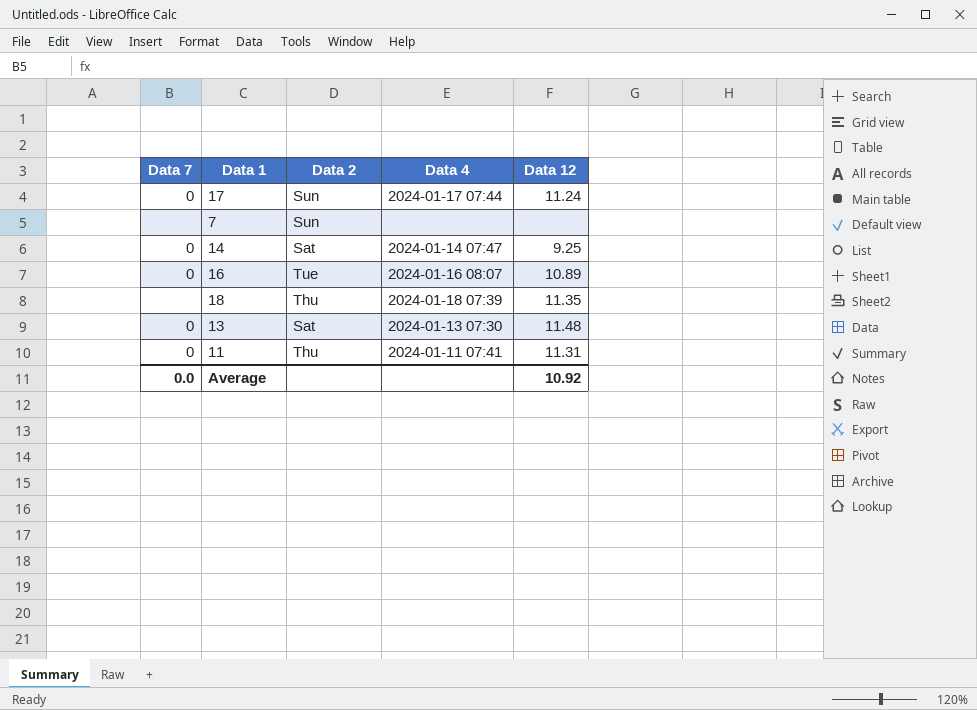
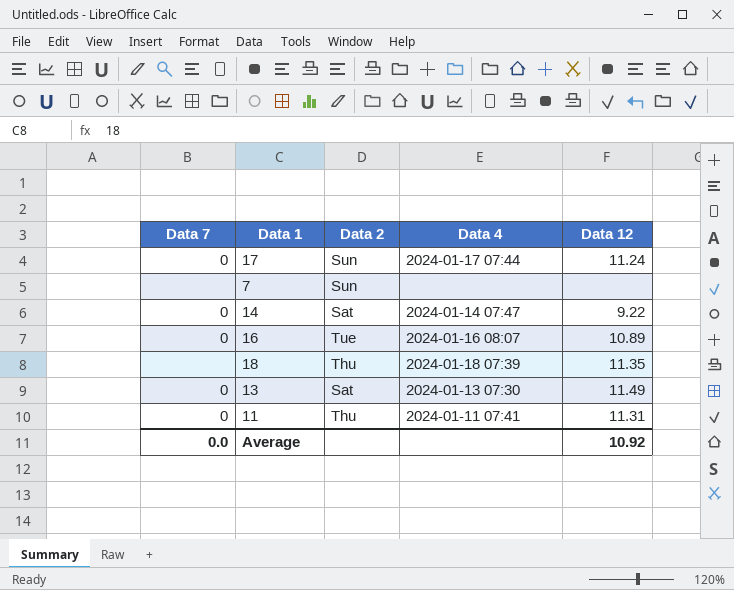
14 | Data 12: 9.25 -> 9.22
13 | Data 12: 11.48 -> 11.49

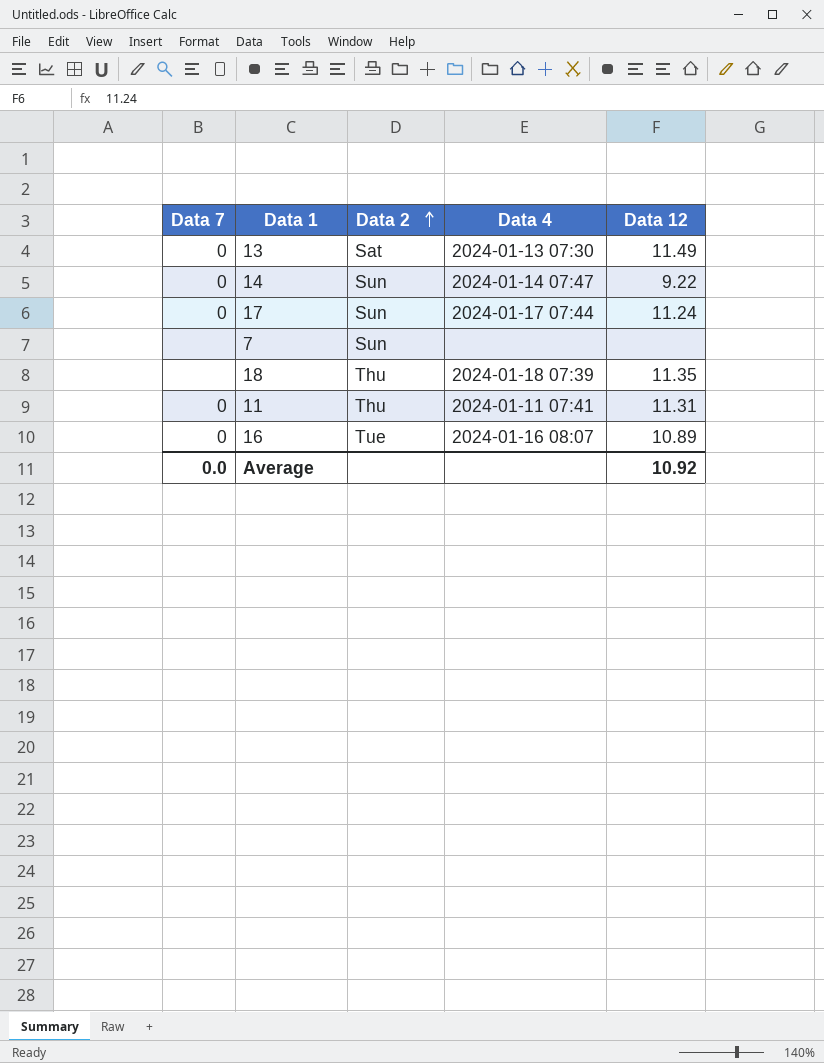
row order: none -> Data 2 ascending
14 | Data 2: Sat -> Sun

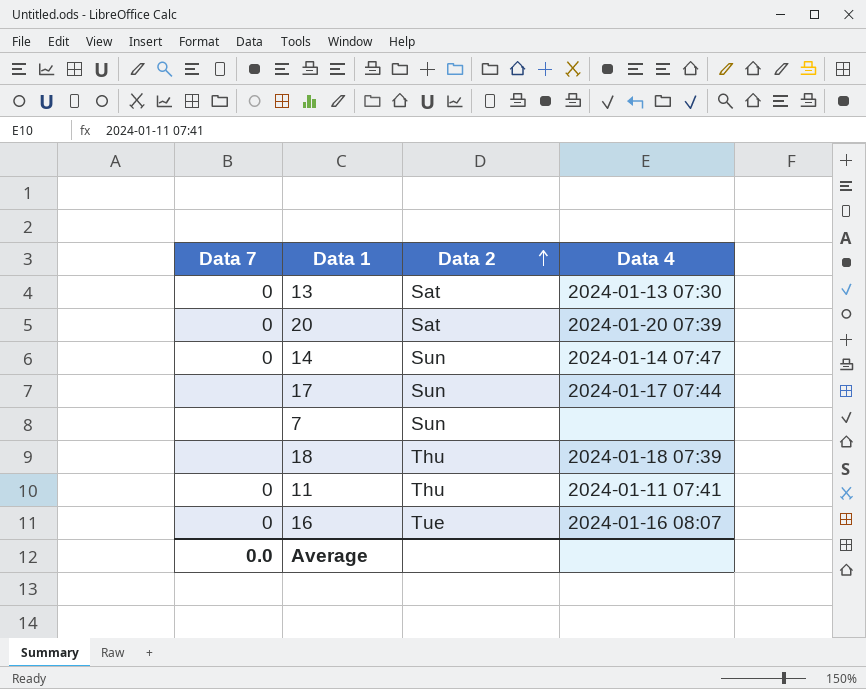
column Data 12 | position: 5 -> none
row 20: none -> 0 | Sat | 2024-01-20 07:39
17 | Data 7: 0 -> none

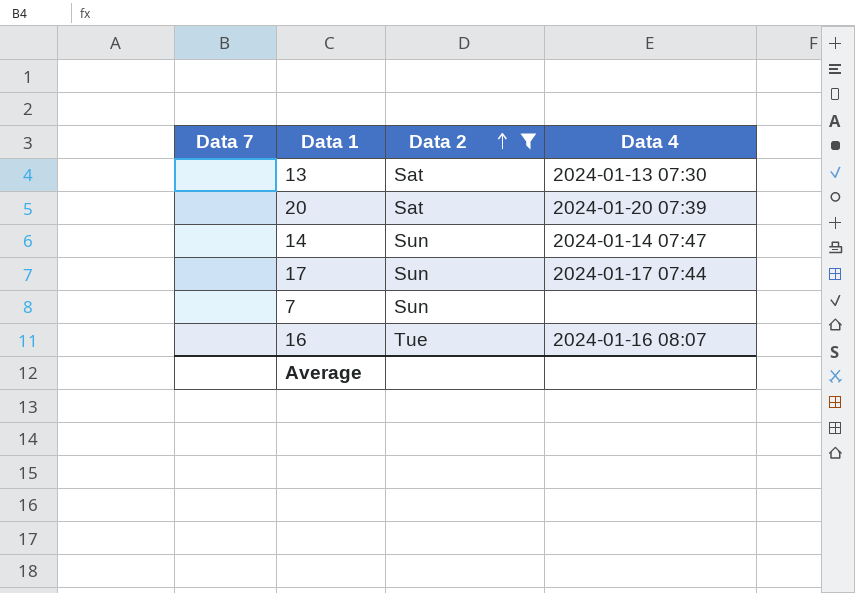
filter: none -> Data 2 != Thu
13 | Data 7: 0 -> none
20 | Data 7: 0 -> none
14 | Data 7: 0 -> none
16 | Data 7: 0 -> none
Average | Data 7: 0.0 -> none

